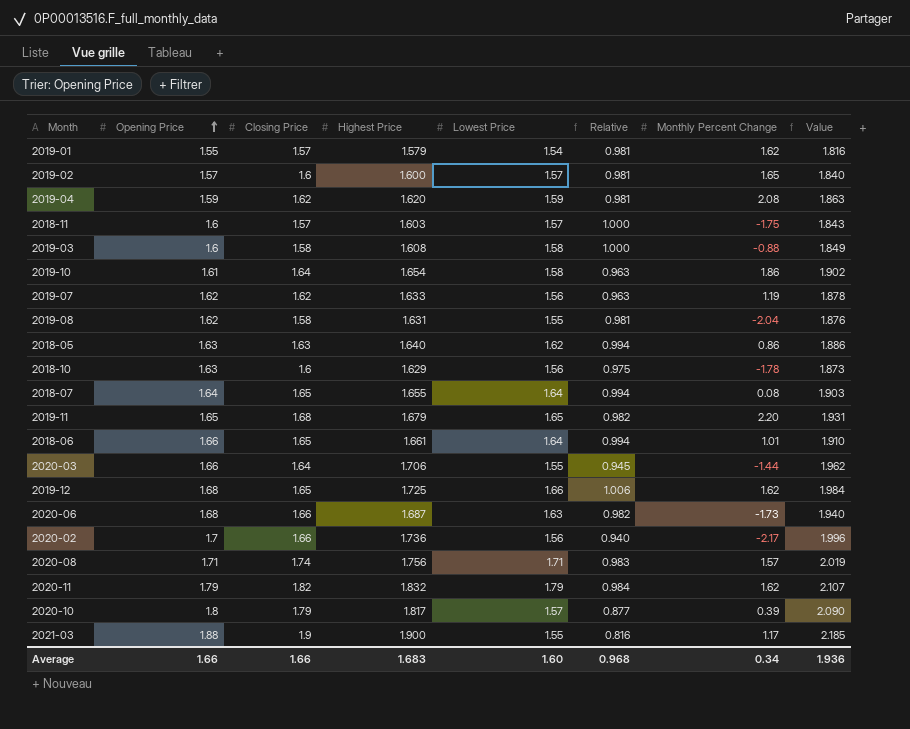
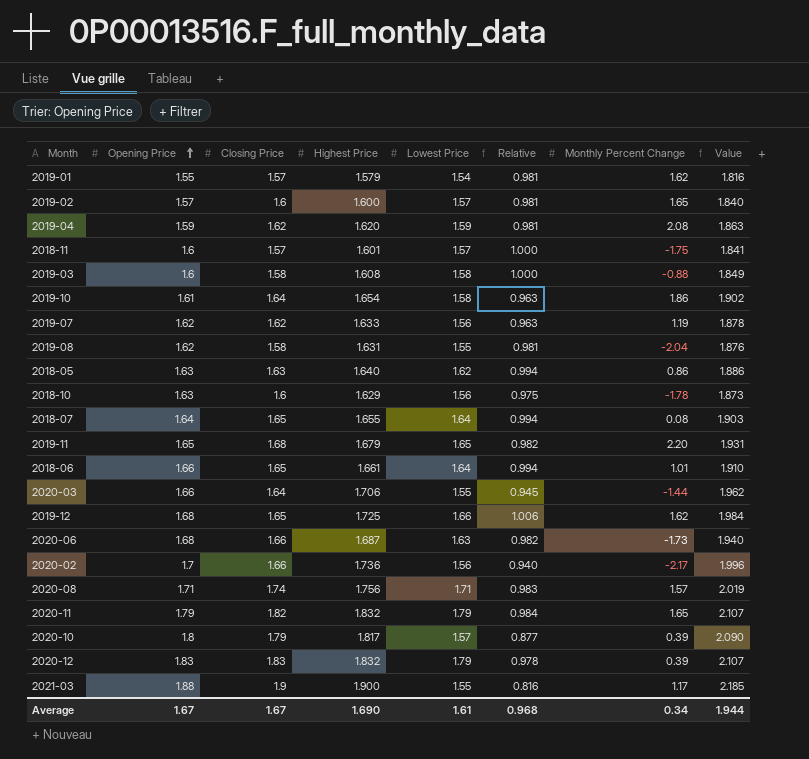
2018-11 | Highest Price: 1.603 -> 1.601
2018-11 | Value: 1.843 -> 1.841
2020-11 | Monthly Percent Change: 1.62 -> 1.65
row 2020-12: none -> 1.83 | 1.83 | 1.832 | 1.79 | 0.978 | 0.39 | 2.107
Average | Opening Price: 1.66 -> 1.67
Average | Closing Price: 1.66 -> 1.67
Average | Highest Price: 1.683 -> 1.690
Average | Lowest Price: 1.60 -> 1.61
Average | Value: 1.936 -> 1.944

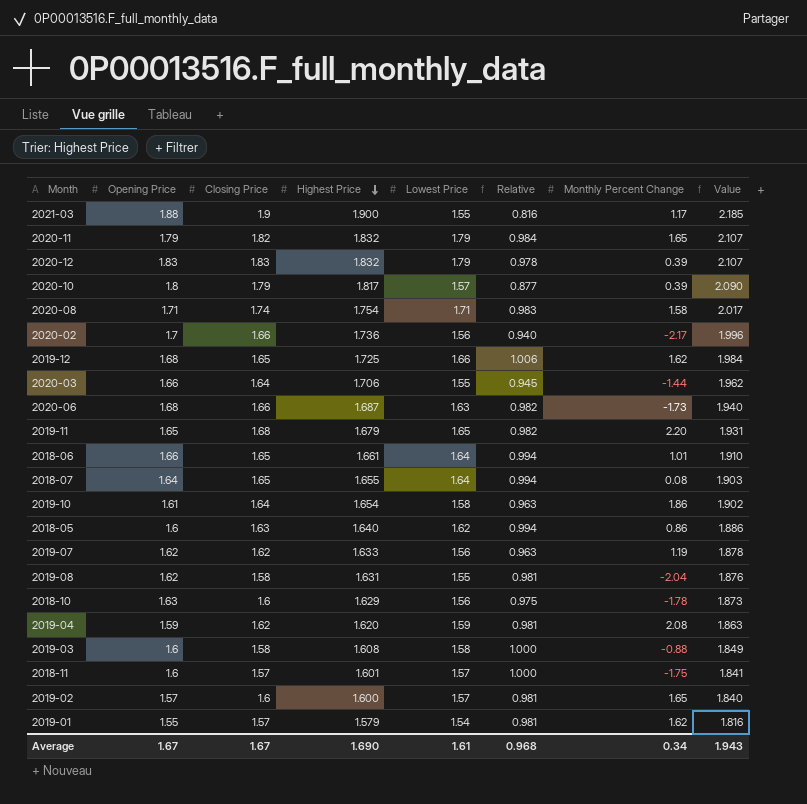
row order: Opening Price ascending -> Highest Price descending
2020-08 | Highest Price: 1.756 -> 1.754
2020-08 | Monthly Percent Change: 1.57 -> 1.58
2020-08 | Value: 2.019 -> 2.017
2018-05 | Opening Price: 1.63 -> 1.6
Average | Value: 1.944 -> 1.943

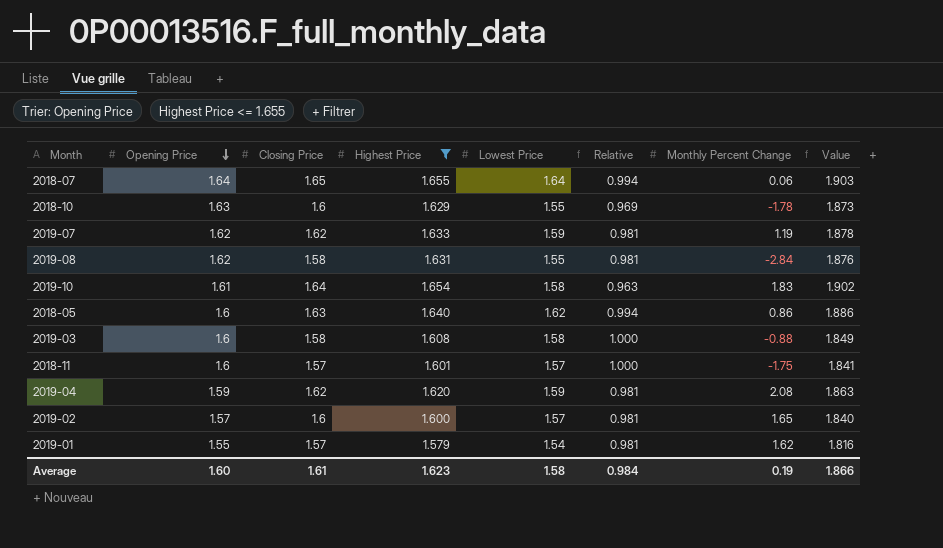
filter: none -> Highest Price <= 1.655
row order: Highest Price descending -> Opening Price descending
2018-07 | Monthly Percent Change: 0.08 -> 0.06
2018-10 | Lowest Price: 1.56 -> 1.55
2018-10 | Relative: 0.975 -> 0.969
2019-07 | Lowest Price: 1.56 -> 1.59
2019-07 | Relative: 0.963 -> 0.981
2019-08 | Monthly Percent Change: -2.04 -> -2.84
2019-10 | Monthly Percent Change: 1.86 -> 1.83
Average | Opening Price: 1.67 -> 1.60
Average | Closing Price: 1.67 -> 1.61
Average | Highest Price: 1.690 -> 1.623
Average | Lowest Price: 1.61 -> 1.58
Average | Relative: 0.968 -> 0.984
Average | Monthly Percent Change: 0.34 -> 0.19
Average | Value: 1.943 -> 1.866

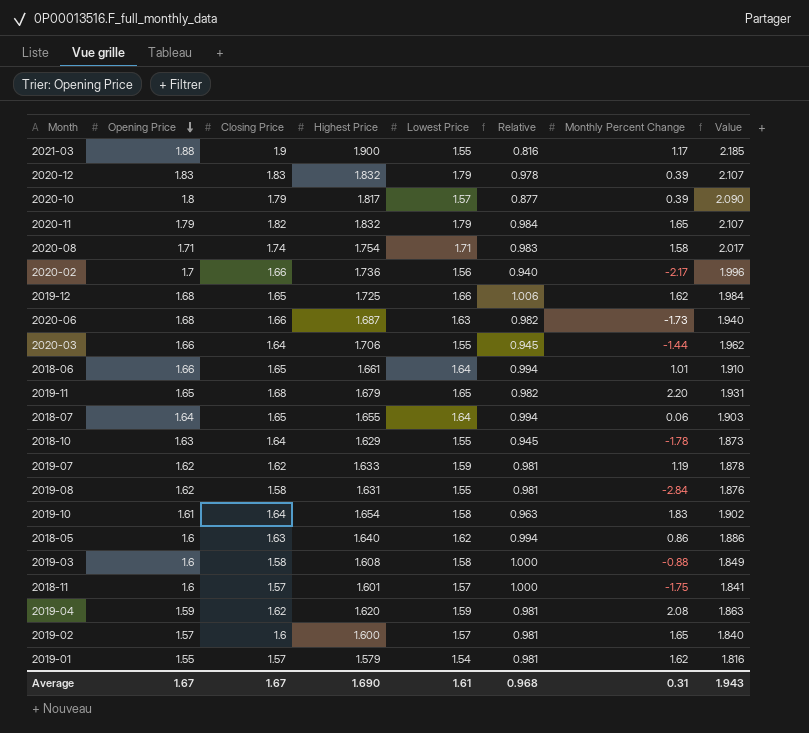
filter: Highest Price <= 1.655 -> none
2018-10 | Closing Price: 1.6 -> 1.64
2018-10 | Relative: 0.969 -> 0.945
Average | Opening Price: 1.60 -> 1.67
Average | Closing Price: 1.61 -> 1.67
Average | Highest Price: 1.623 -> 1.690
Average | Lowest Price: 1.58 -> 1.61
Average | Relative: 0.984 -> 0.968
Average | Monthly Percent Change: 0.19 -> 0.31
Average | Value: 1.866 -> 1.943

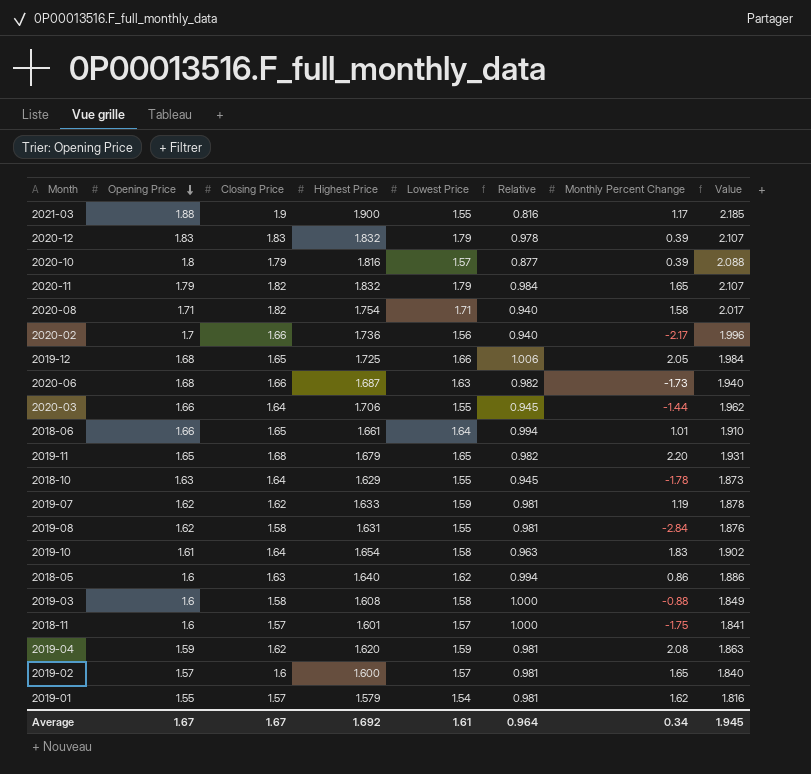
row 2018-07: 1.64 | 1.65 | 1.655 | 1.64 | 0.994 | 0.06 | 1.903 -> none
2020-10 | Highest Price: 1.817 -> 1.816
2020-10 | Value: 2.090 -> 2.088
2020-08 | Closing Price: 1.74 -> 1.82
2020-08 | Relative: 0.983 -> 0.940
2019-12 | Monthly Percent Change: 1.62 -> 2.05
Average | Highest Price: 1.690 -> 1.692
Average | Relative: 0.968 -> 0.964
Average | Monthly Percent Change: 0.31 -> 0.34
Average | Value: 1.943 -> 1.945

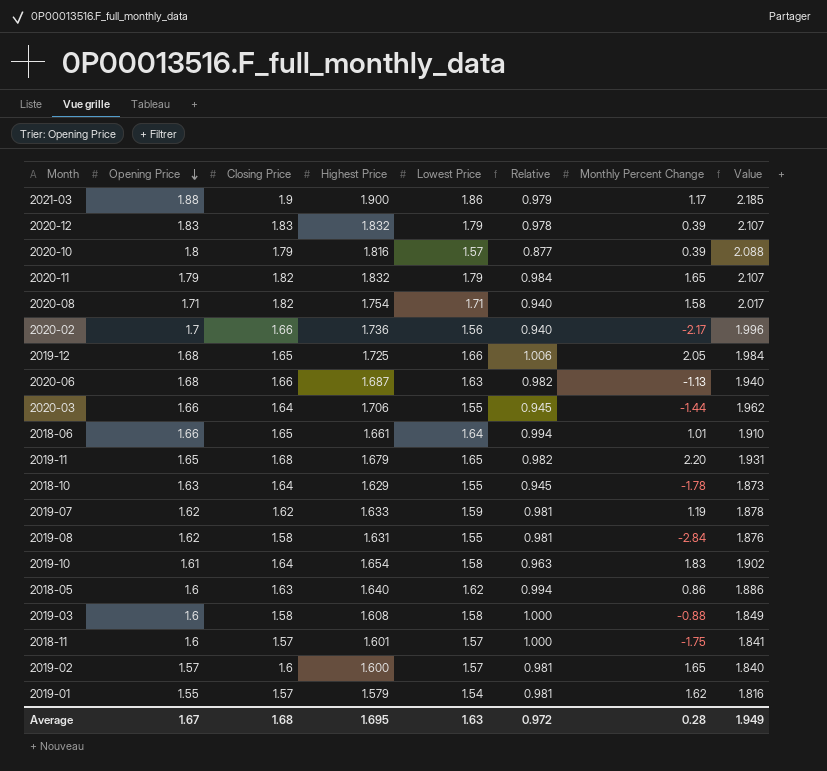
row 2019-04: 1.59 | 1.62 | 1.620 | 1.59 | 0.981 | 2.08 | 1.863 -> none
2021-03 | Lowest Price: 1.55 -> 1.86
2021-03 | Relative: 0.816 -> 0.979
2020-06 | Monthly Percent Change: -1.73 -> -1.13
Average | Closing Price: 1.67 -> 1.68
Average | Highest Price: 1.692 -> 1.695
Average | Lowest Price: 1.61 -> 1.63
Average | Relative: 0.964 -> 0.972
Average | Monthly Percent Change: 0.34 -> 0.28
Average | Value: 1.945 -> 1.949

